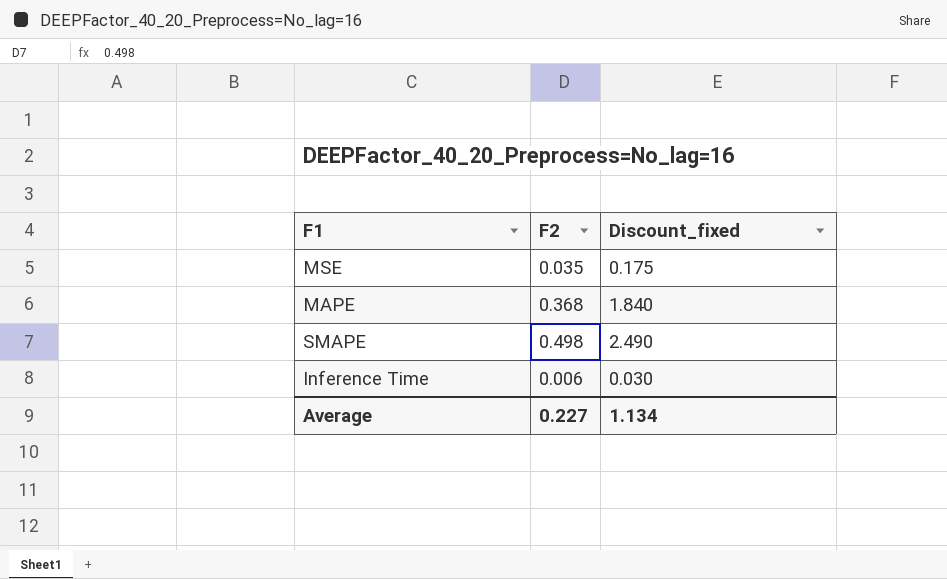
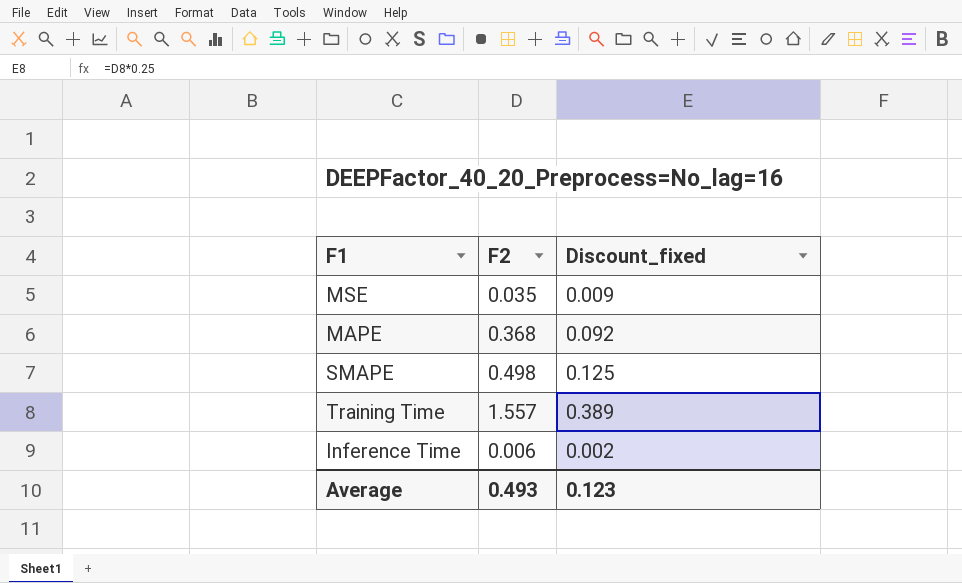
column Discount_fixed | formula: [F2] * 5 -> [F2] * 0.25
row Training Time: none -> 1.557 | 0.389
Average | F2: 0.227 -> 0.493
Average | Discount_fixed: 1.134 -> 0.123

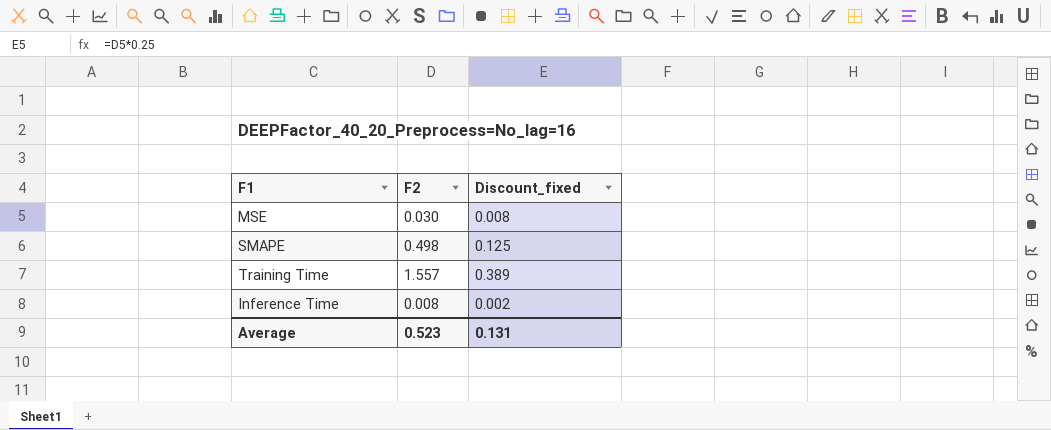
row MAPE: 0.368 | 0.092 -> none
MSE | F2: 0.035 -> 0.030
MSE | Discount_fixed: 0.009 -> 0.008
Inference Time | F2: 0.006 -> 0.008
Average | F2: 0.493 -> 0.523
Average | Discount_fixed: 0.123 -> 0.131

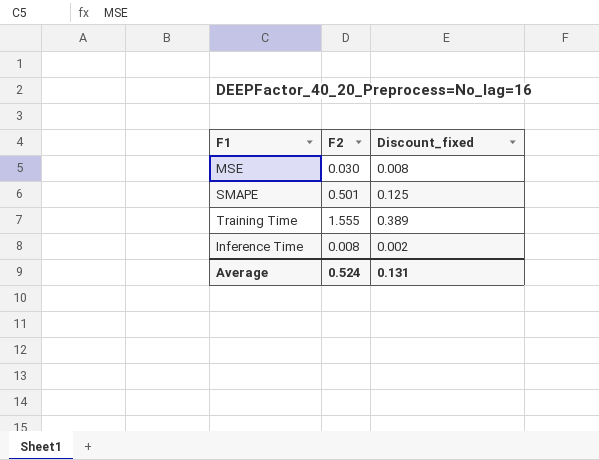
SMAPE | F2: 0.498 -> 0.501
Training Time | F2: 1.557 -> 1.555
Average | F2: 0.523 -> 0.524

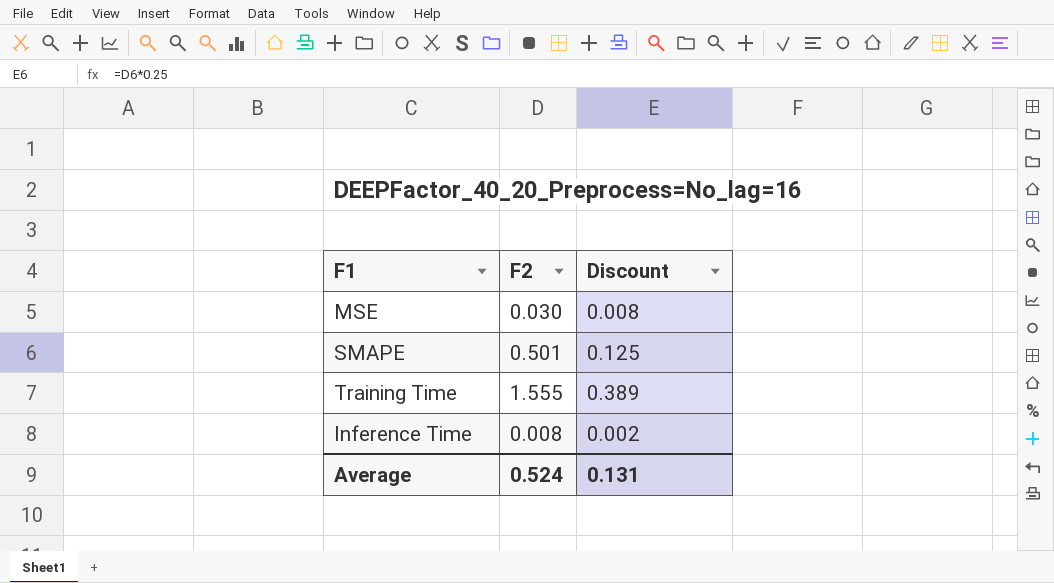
column name: Discount_fixed -> Discount

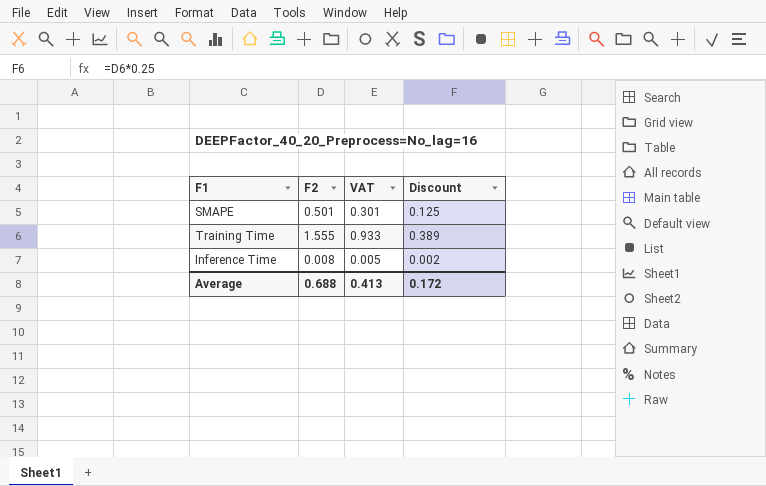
column VAT | formula: none -> [F2] * 0.6
row MSE: 0.030 | 0.008 -> none
Average | F2: 0.524 -> 0.688
Average | Discount: 0.131 -> 0.172

